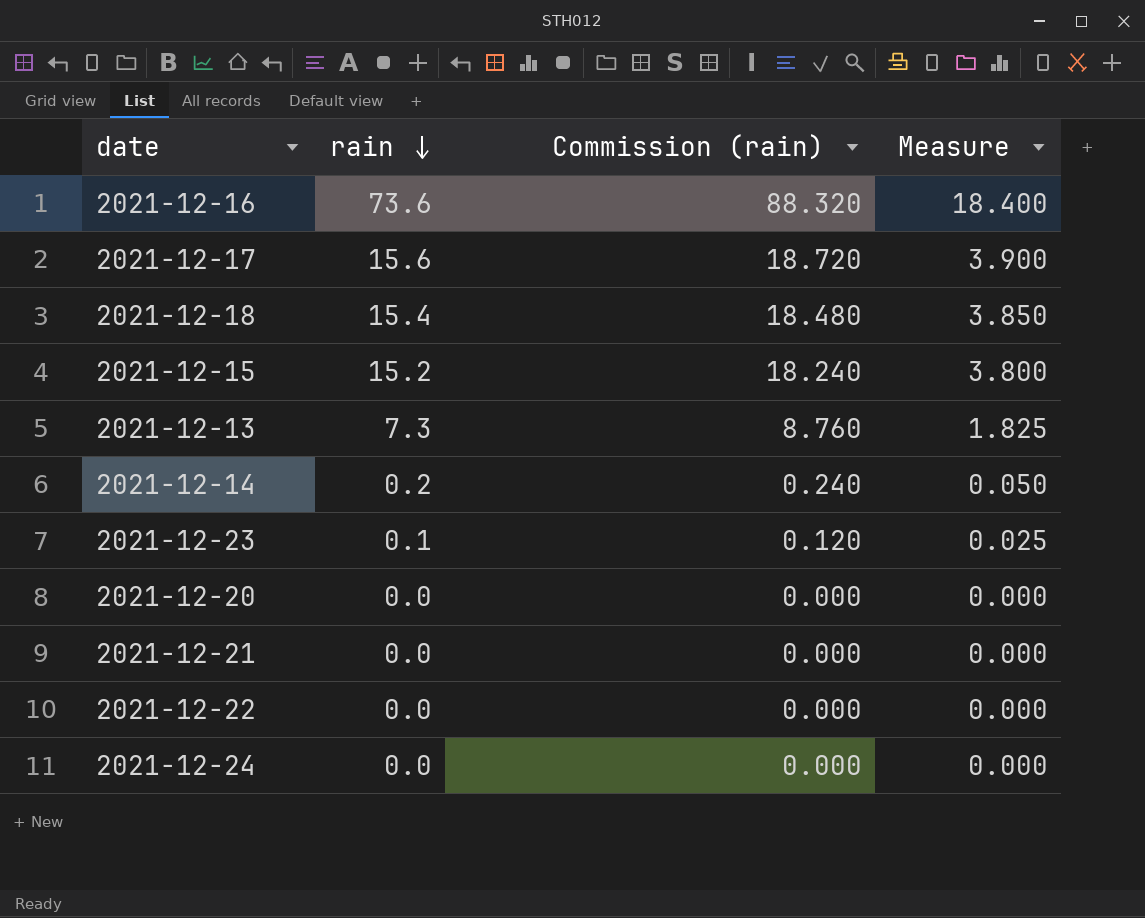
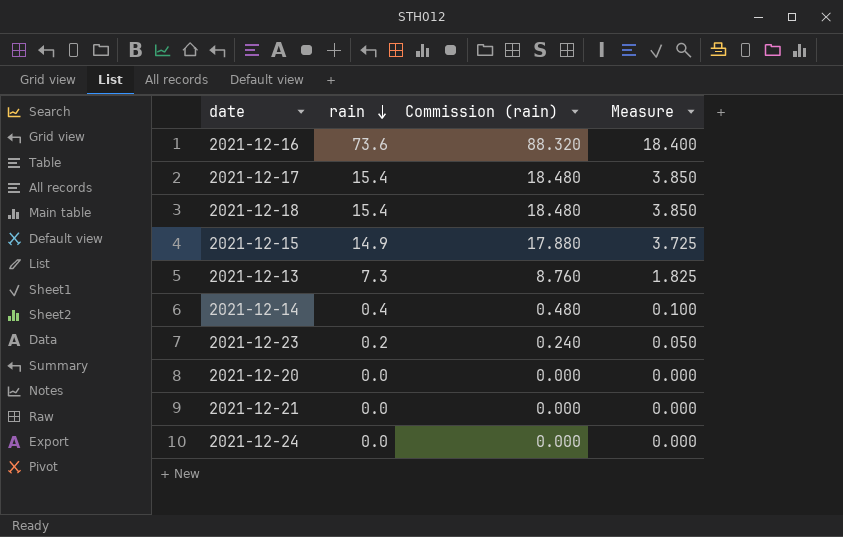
row 2021-12-22: 0.0 | 0.000 | 0.000 -> none
2021-12-17 | rain: 15.6 -> 15.4
2021-12-17 | Commission (rain): 18.720 -> 18.480
2021-12-17 | Measure: 3.900 -> 3.850
2021-12-15 | rain: 15.2 -> 14.9
2021-12-15 | Commission (rain): 18.240 -> 17.880
2021-12-15 | Measure: 3.800 -> 3.725
2021-12-14 | rain: 0.2 -> 0.4
2021-12-14 | Commission (rain): 0.240 -> 0.480
2021-12-14 | Measure: 0.050 -> 0.100
2021-12-23 | rain: 0.1 -> 0.2
2021-12-23 | Commission (rain): 0.120 -> 0.240
2021-12-23 | Measure: 0.025 -> 0.050

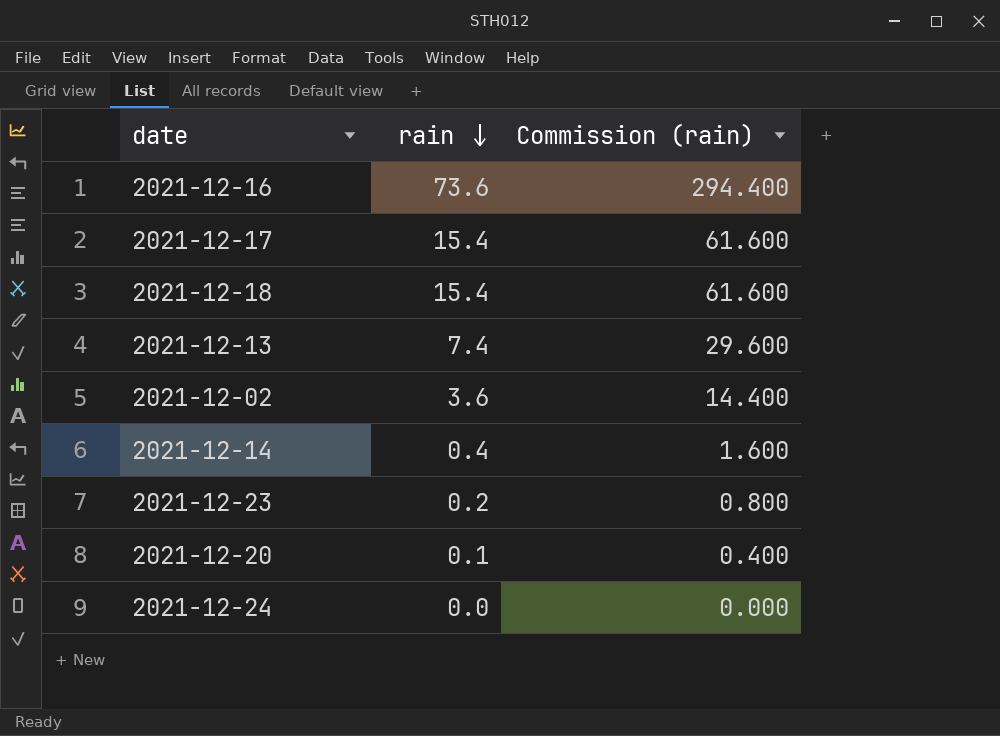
column Measure | formula: [rain] * 0.25 -> none
column Commission (rain) | formula: [rain] * 1.2 -> [rain] * 4
row 2021-12-15: 14.9 | 17.880 | 3.725 -> none
row 2021-12-21: 0.0 | 0.000 | 0.000 -> none
2021-12-13 | rain: 7.3 -> 7.4
row 2021-12-02: none -> 3.6 | 14.400
2021-12-20 | rain: 0.0 -> 0.1

